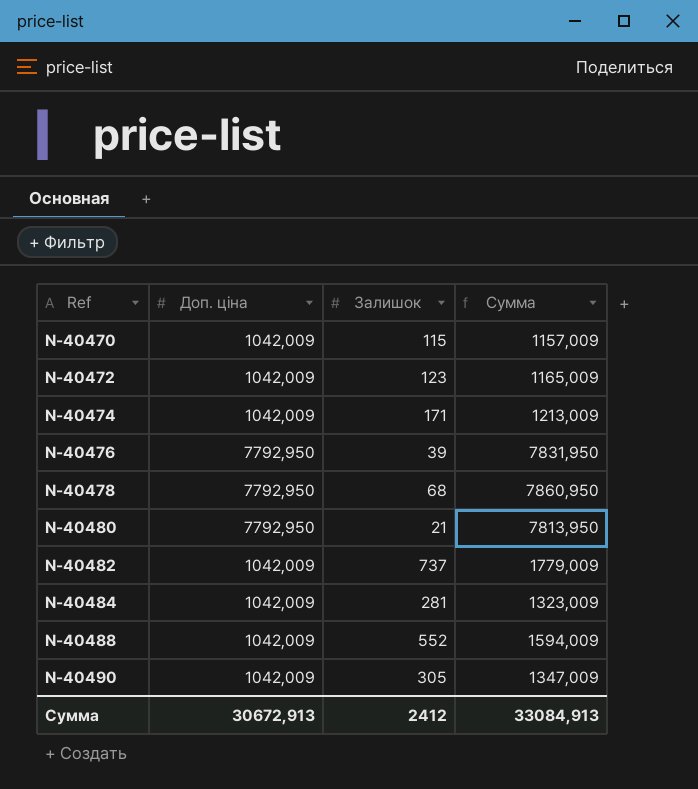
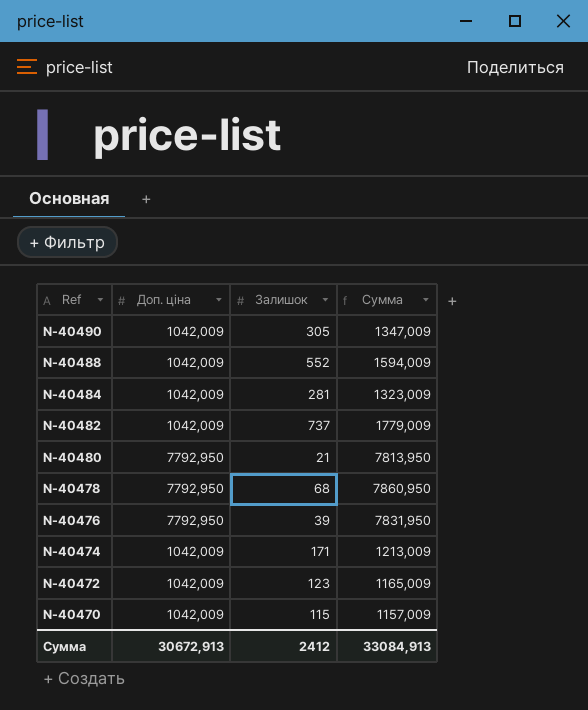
row order: Ref ascending -> Ref descending

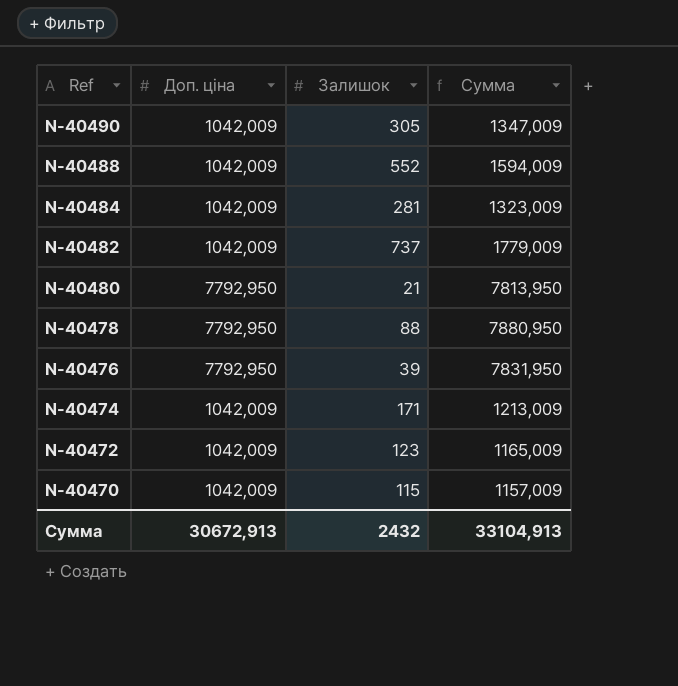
N-40478 | Залишок: 68 -> 88
N-40478 | Сумма: 7860,950 -> 7880,950
Сумма | Залишок: 2412 -> 2432
Сумма | Сумма: 33084,913 -> 33104,913

